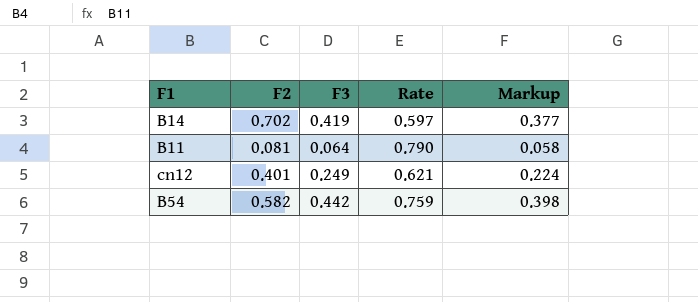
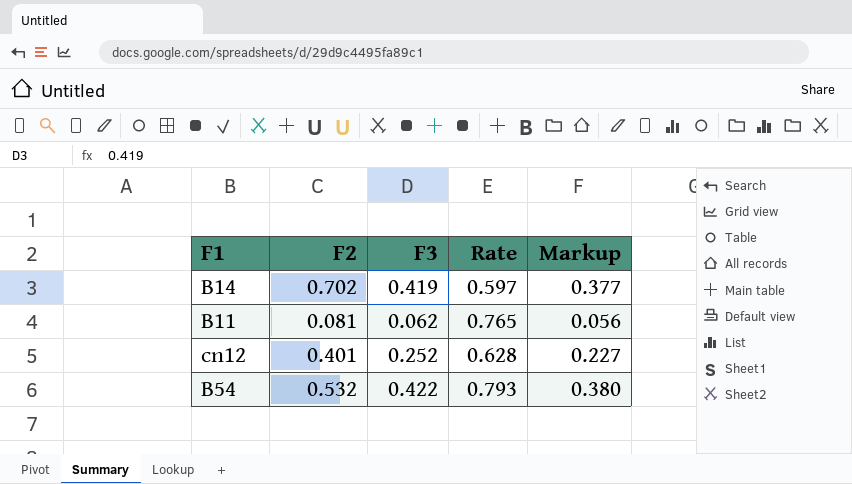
B11 | F3: 0.064 -> 0.062
B11 | Rate: 0.790 -> 0.765
B11 | Markup: 0.058 -> 0.056
cn12 | F3: 0.249 -> 0.252
cn12 | Rate: 0.621 -> 0.628
cn12 | Markup: 0.224 -> 0.227
B54 | F2: 0.582 -> 0.532
B54 | F3: 0.442 -> 0.422
B54 | Rate: 0.759 -> 0.793
B54 | Markup: 0.398 -> 0.380

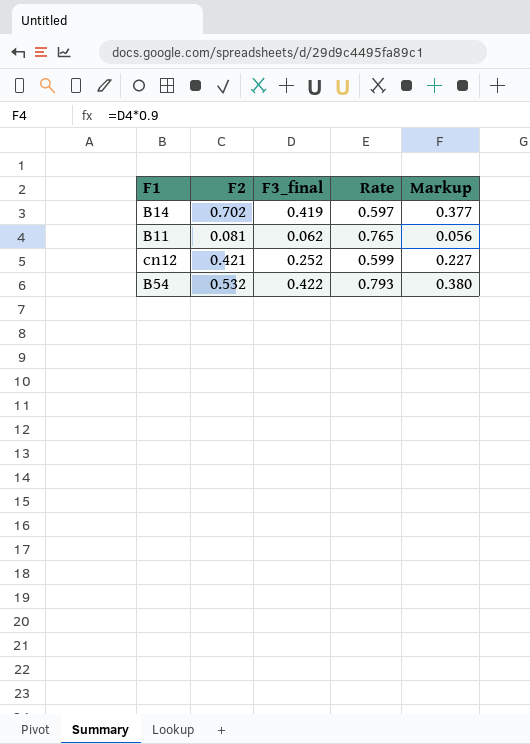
column name: F3 -> F3_final
cn12 | F2: 0.401 -> 0.421
cn12 | Rate: 0.628 -> 0.599

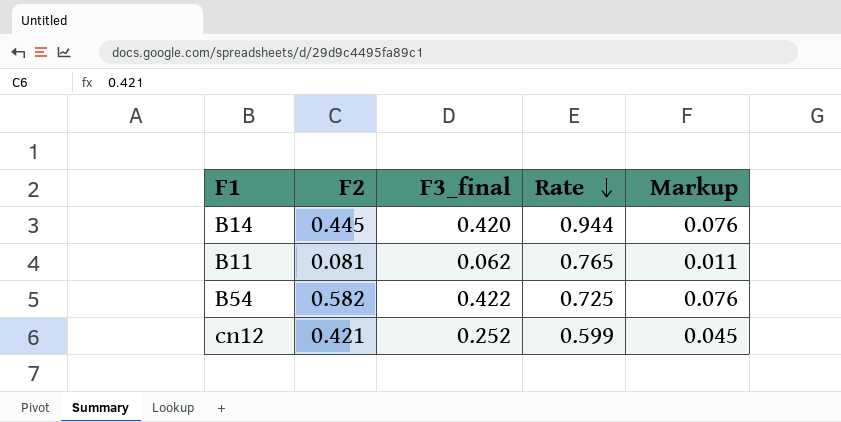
row order: none -> Rate descending
column Markup | formula: [F3_final] * 0.9 -> [F3_final] * 0.18
B14 | F2: 0.702 -> 0.445
B14 | F3_final: 0.419 -> 0.420
B14 | Rate: 0.597 -> 0.944
B54 | F2: 0.532 -> 0.582
B54 | Rate: 0.793 -> 0.725

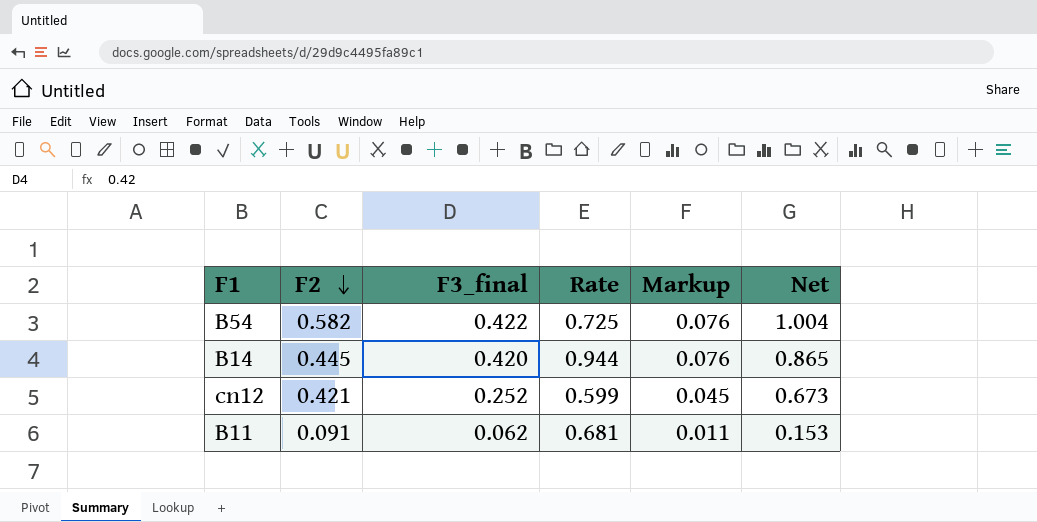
row order: Rate descending -> F2 descending
column Net | formula: none -> [F2] + [F3_final]
B11 | F2: 0.081 -> 0.091
B11 | Rate: 0.765 -> 0.681

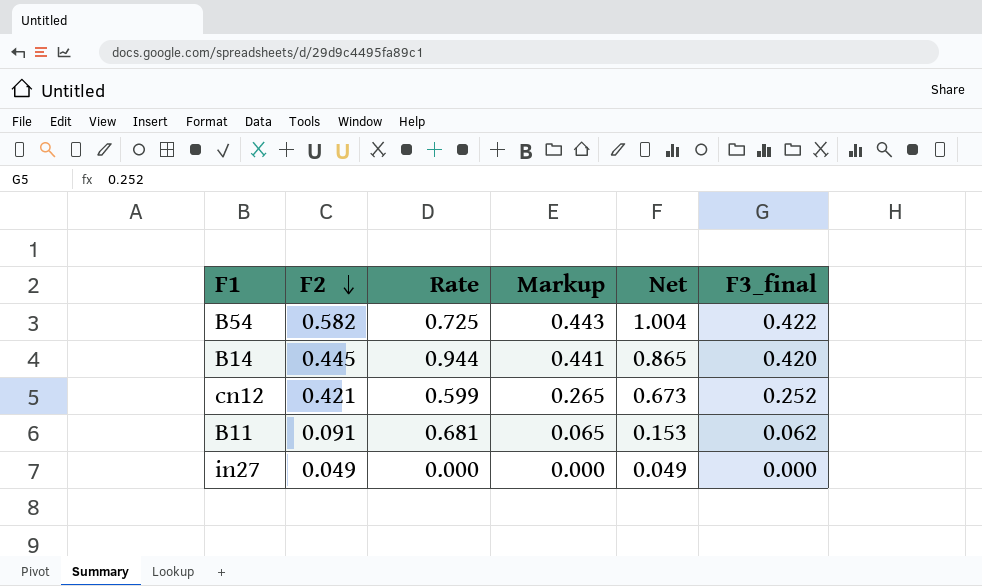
column Markup | formula: [F3_final] * 0.18 -> [F3_final] * 1.05
column F3_final | position: 3 -> 6
row in27: none -> 0.049 | 0.000 | 0.000 | 0.049 | 0.000

